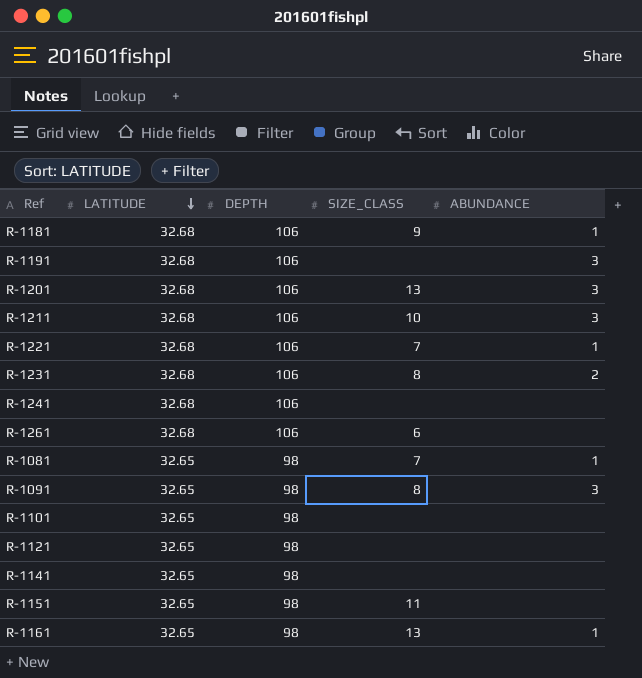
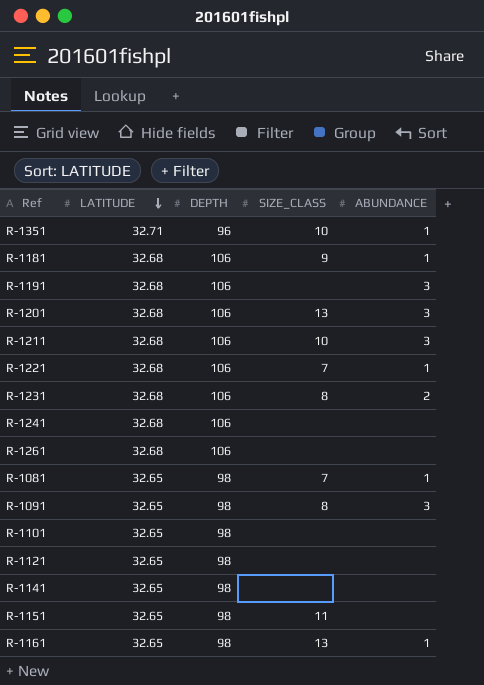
row R-1351: none -> 32.71 | 96 | 10 | 1
R-1261 | SIZE_CLASS: 6 -> none

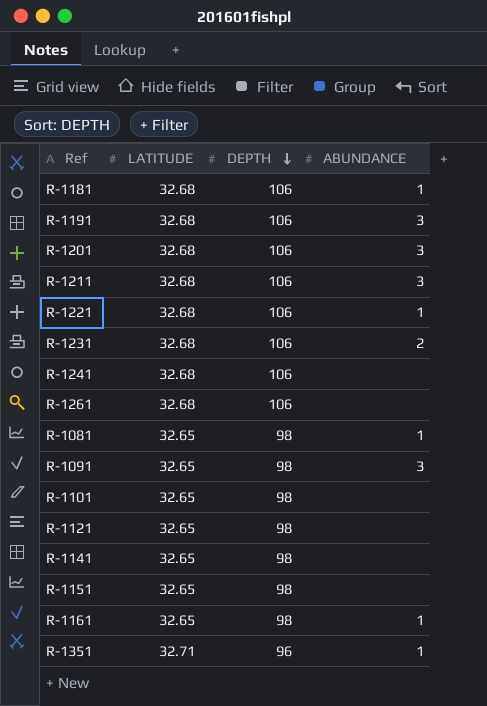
row order: LATITUDE descending -> DEPTH descending
column SIZE_CLASS | position: 4 -> none

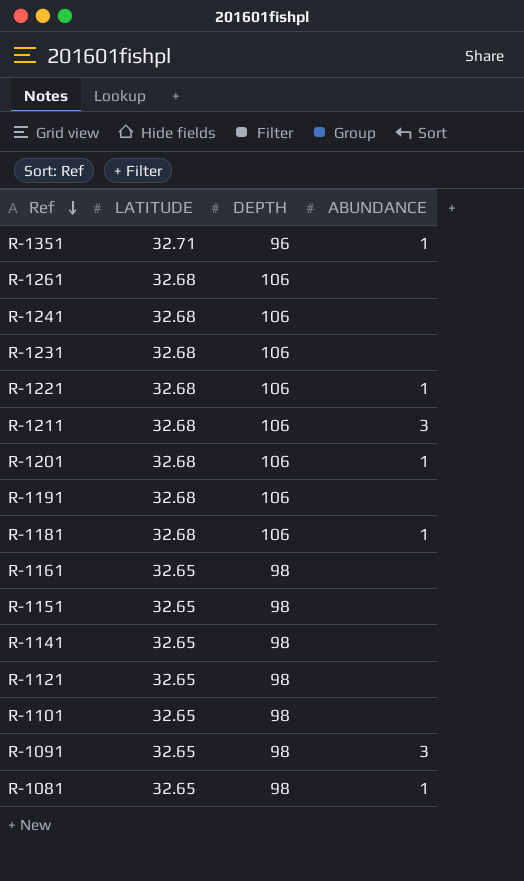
row order: DEPTH descending -> Ref descending
R-1231 | ABUNDANCE: 2 -> none
R-1201 | ABUNDANCE: 3 -> 1
R-1191 | ABUNDANCE: 3 -> none
R-1161 | ABUNDANCE: 1 -> none

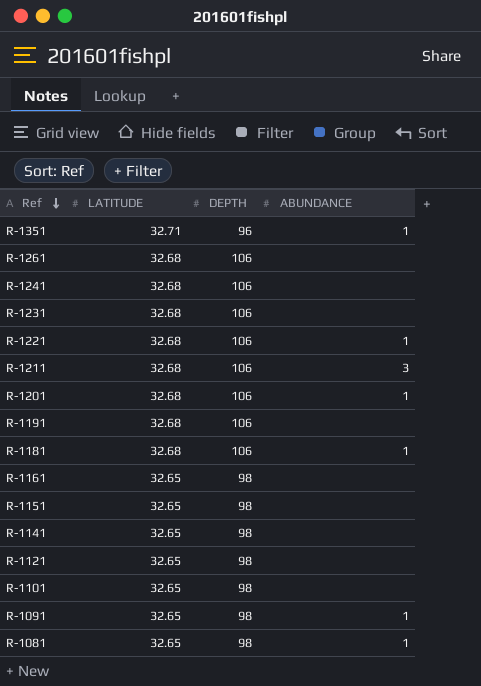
R-1091 | ABUNDANCE: 3 -> 1

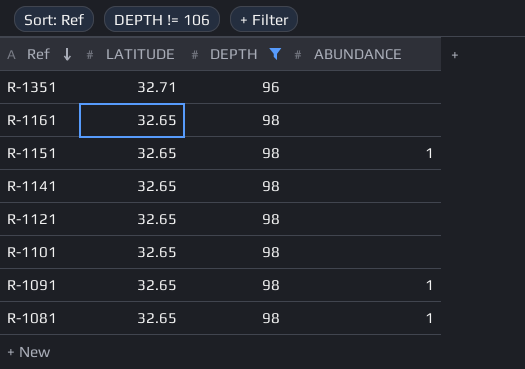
filter: none -> DEPTH != 106
R-1351 | ABUNDANCE: 1 -> none
R-1151 | ABUNDANCE: none -> 1

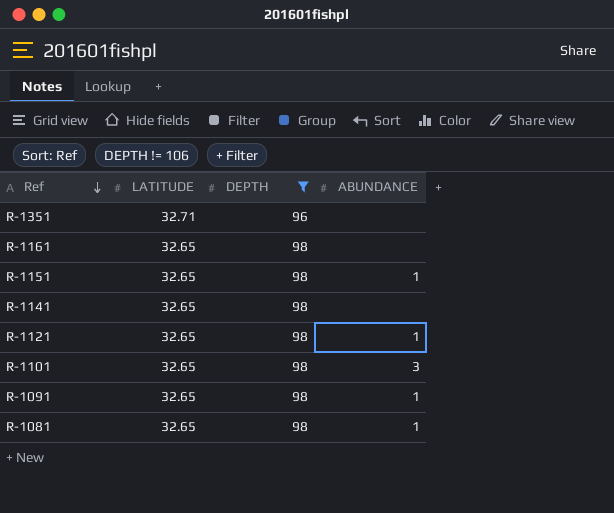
R-1121 | ABUNDANCE: none -> 1
R-1101 | ABUNDANCE: none -> 3

